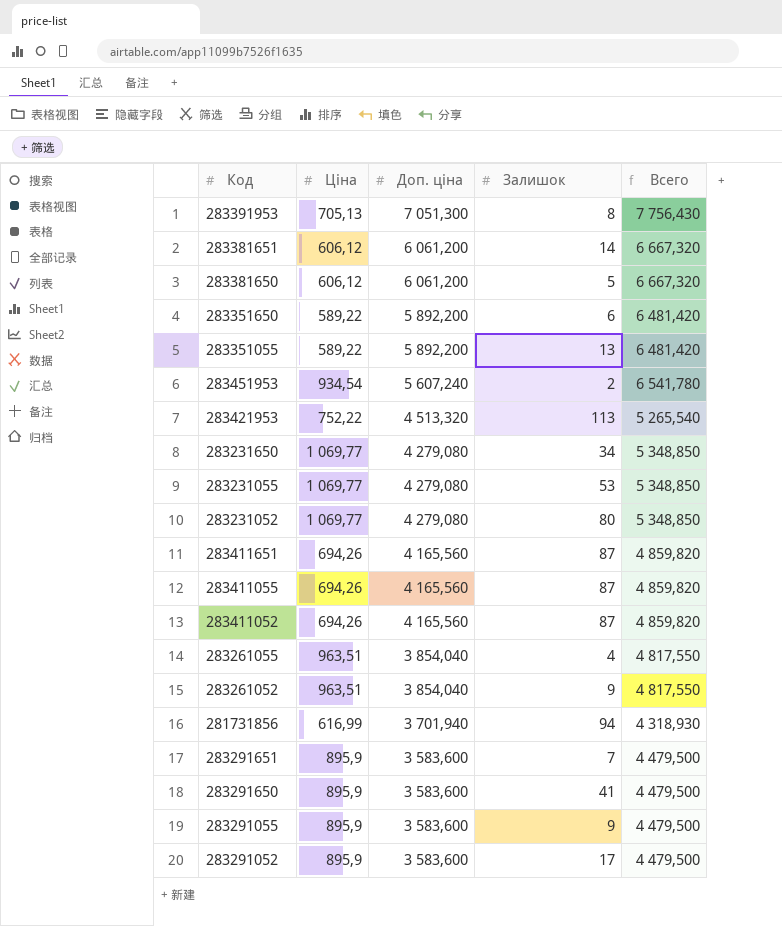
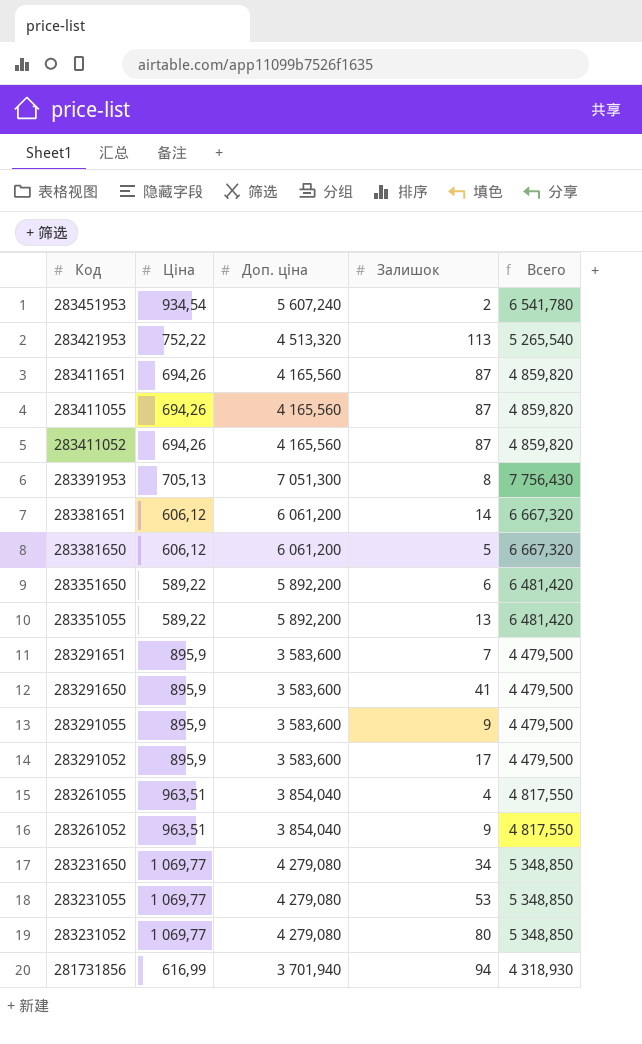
row order: Доп. ціна descending -> Код descending

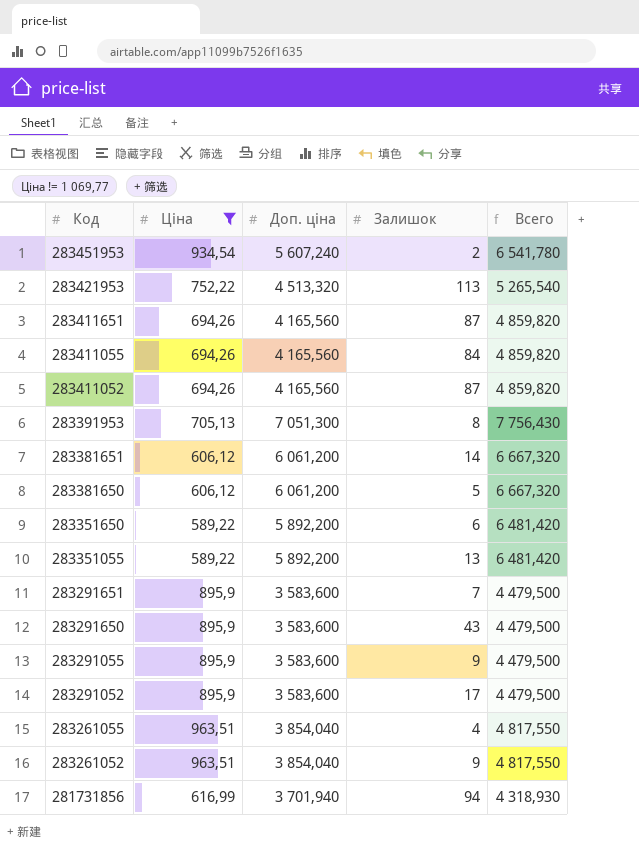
filter: none -> Ціна != 1 069,77
283411055 | Залишок: 87 -> 84
283291650 | Залишок: 41 -> 43

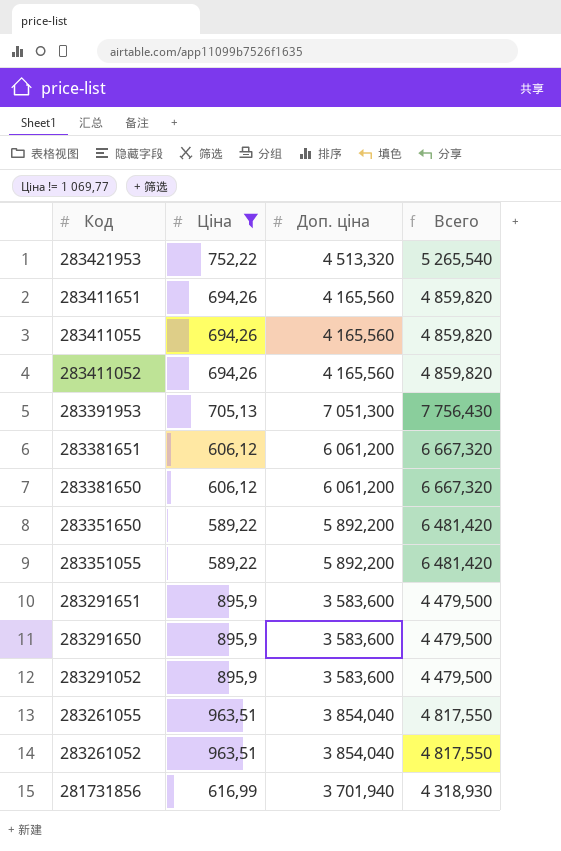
column Залишок | position: 4 -> none
row 283451953: 934,54 | 5 607,240 | 2 | 6 541,780 -> none
row 283291055: 895,9 | 3 583,600 | 9 | 4 479,500 -> none

